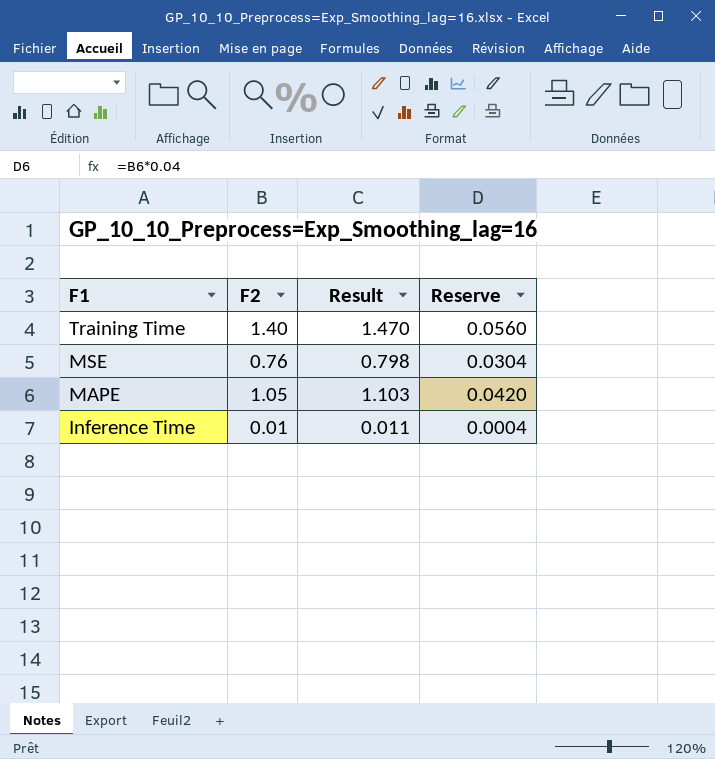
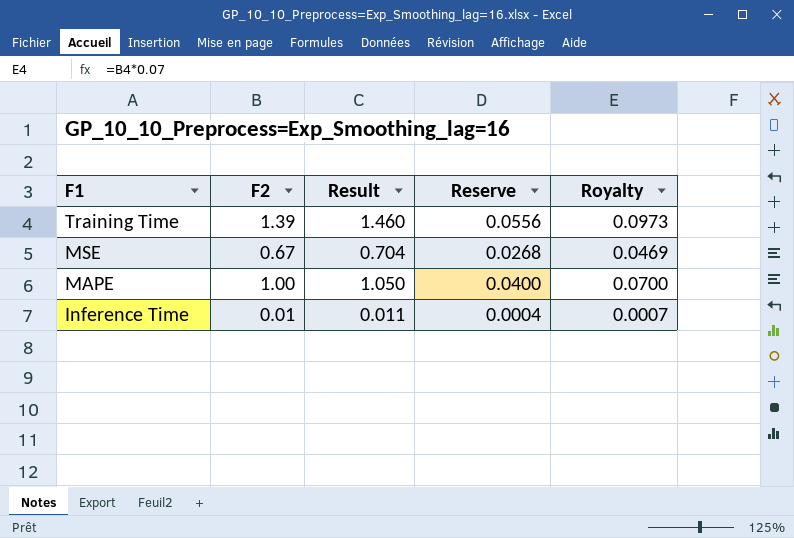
column Royalty | formula: none -> [F2] * 0.07
Training Time | F2: 1.40 -> 1.39
Training Time | Result: 1.470 -> 1.460
Training Time | Reserve: 0.0560 -> 0.0556
MSE | F2: 0.76 -> 0.67
MSE | Result: 0.798 -> 0.704
MSE | Reserve: 0.0304 -> 0.0268
MAPE | F2: 1.05 -> 1.00
MAPE | Result: 1.103 -> 1.050
MAPE | Reserve: 0.0420 -> 0.0400

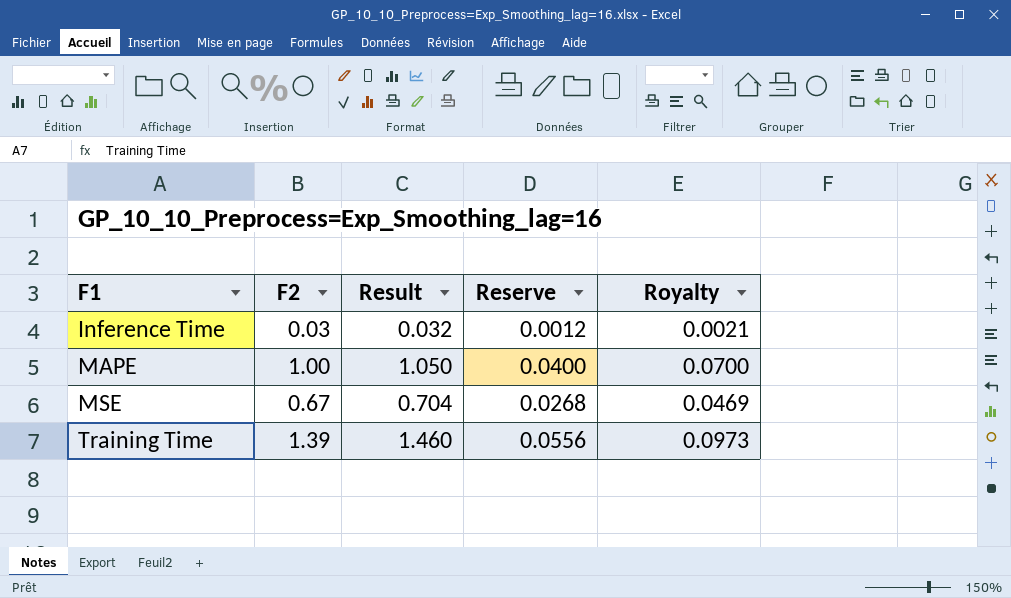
row order: F1 descending -> F1 ascending
Inference Time | F2: 0.01 -> 0.03
Inference Time | Result: 0.011 -> 0.032
Inference Time | Reserve: 0.0004 -> 0.0012
Inference Time | Royalty: 0.0007 -> 0.0021

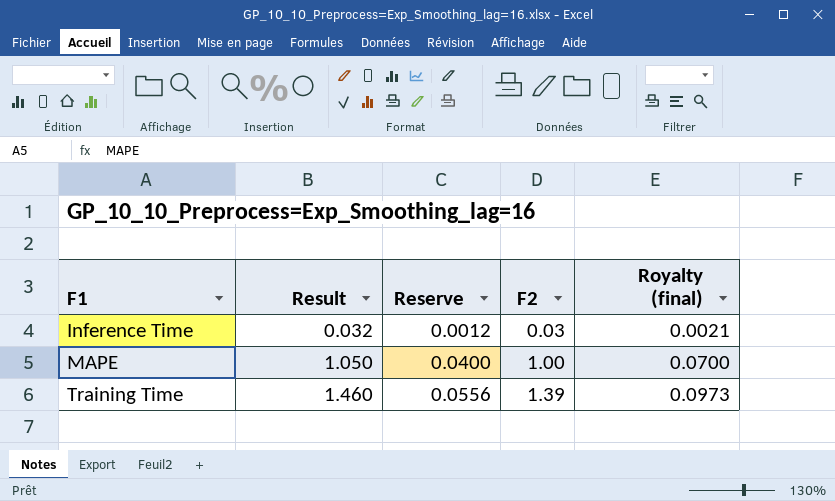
column F2 | position: 2 -> 4
column name: Royalty -> Royalty (final)
row MSE: 0.67 | 0.704 | 0.0268 | 0.0469 -> none

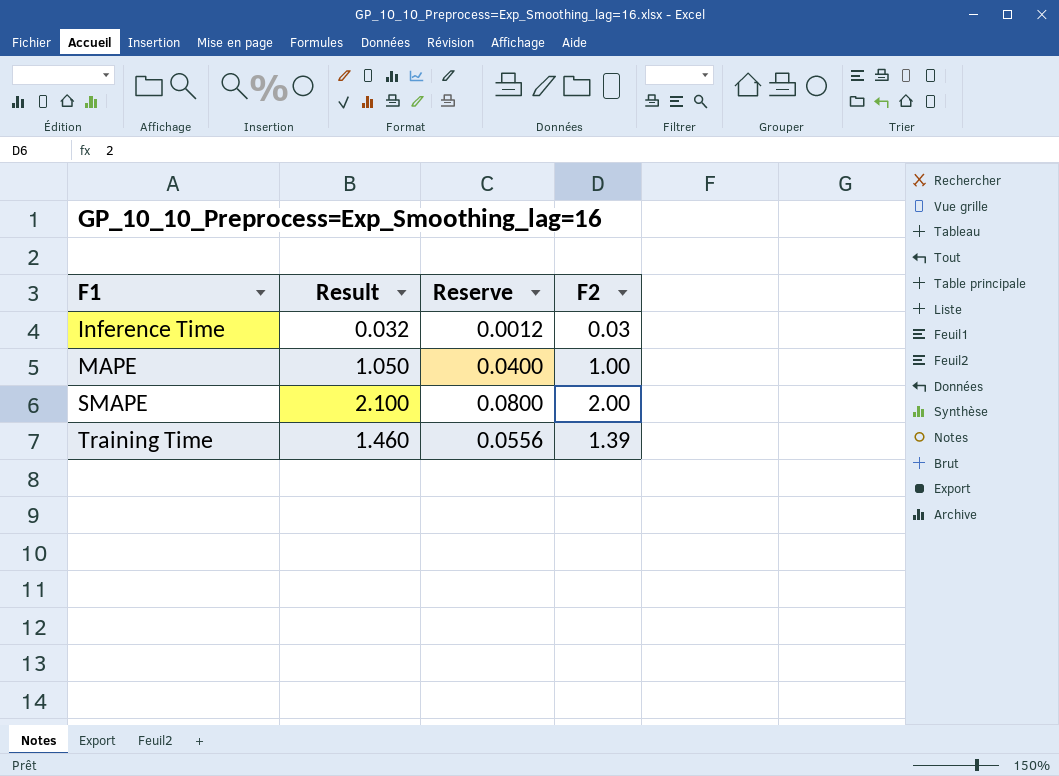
column Royalty (final) | formula: [F2] * 0.07 -> none
row SMAPE: none -> 2.100 | 0.0800 | 2.00

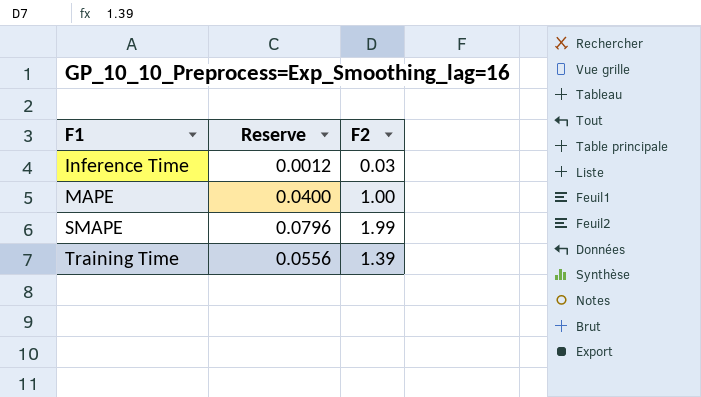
column Result | formula: [F2] * 1.05 -> none
SMAPE | Reserve: 0.0800 -> 0.0796
SMAPE | F2: 2.00 -> 1.99

